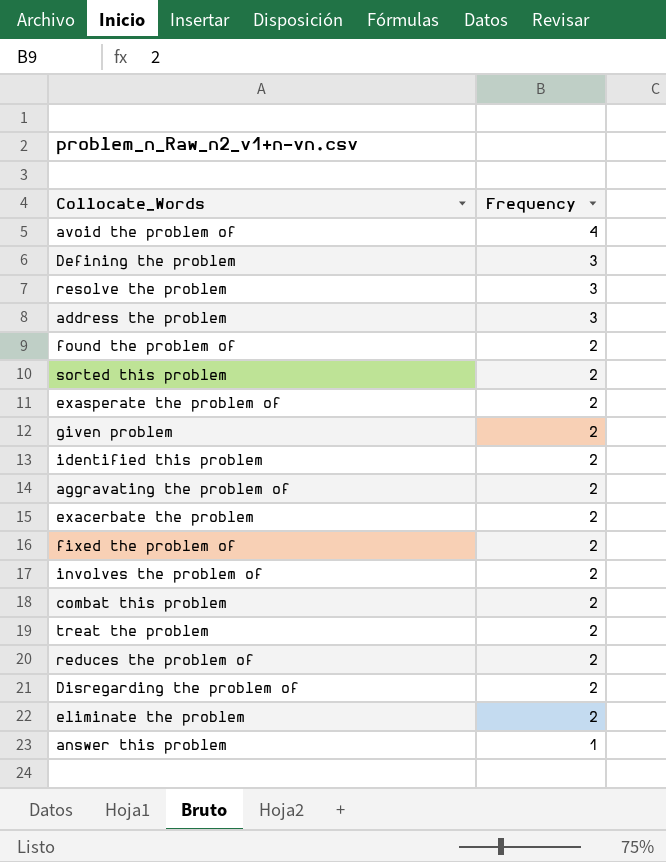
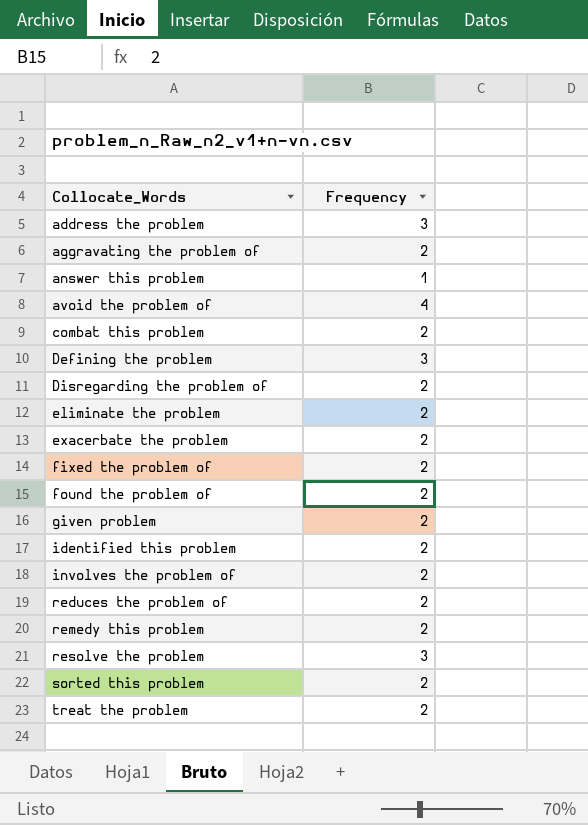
row order: Frequency descending -> Collocate_Words ascending
row exasperate the problem of: 2 -> none
row remedy this problem: none -> 2

